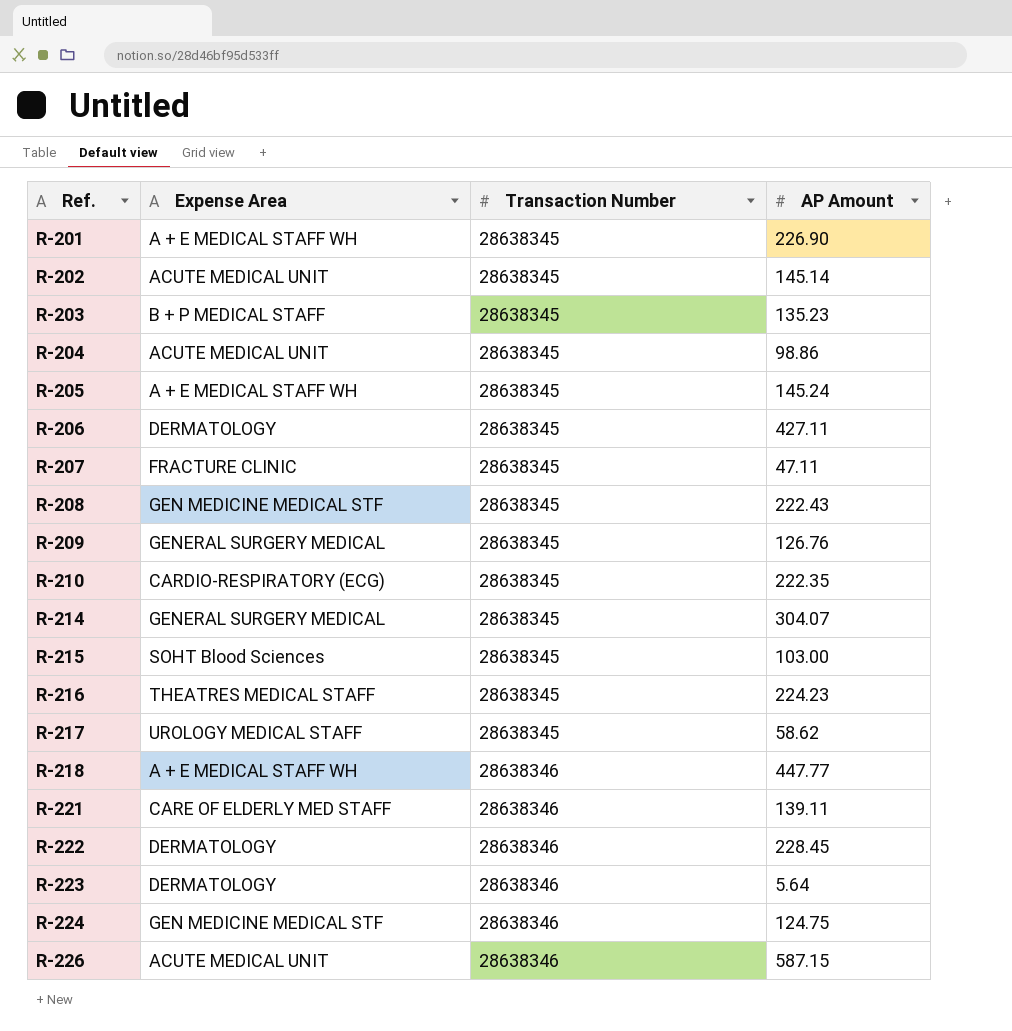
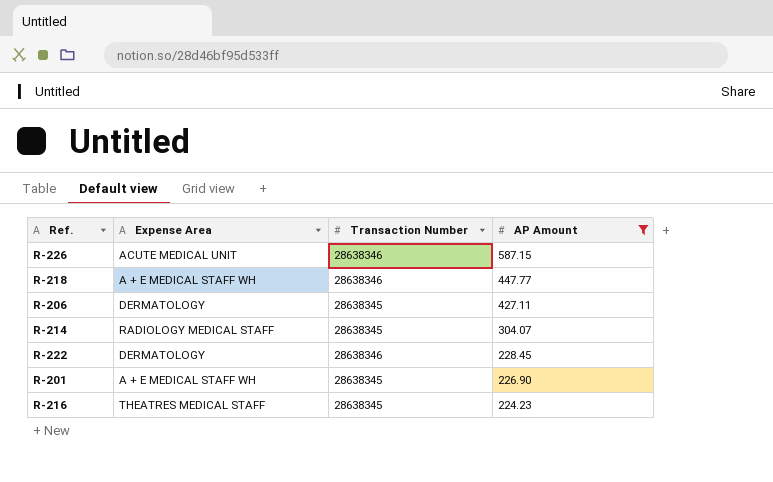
filter: none -> AP Amount >= 224.23
row order: Ref. ascending -> AP Amount descending
R-214 | Expense Area: GENERAL SURGERY MEDICAL -> RADIOLOGY MEDICAL STAFF

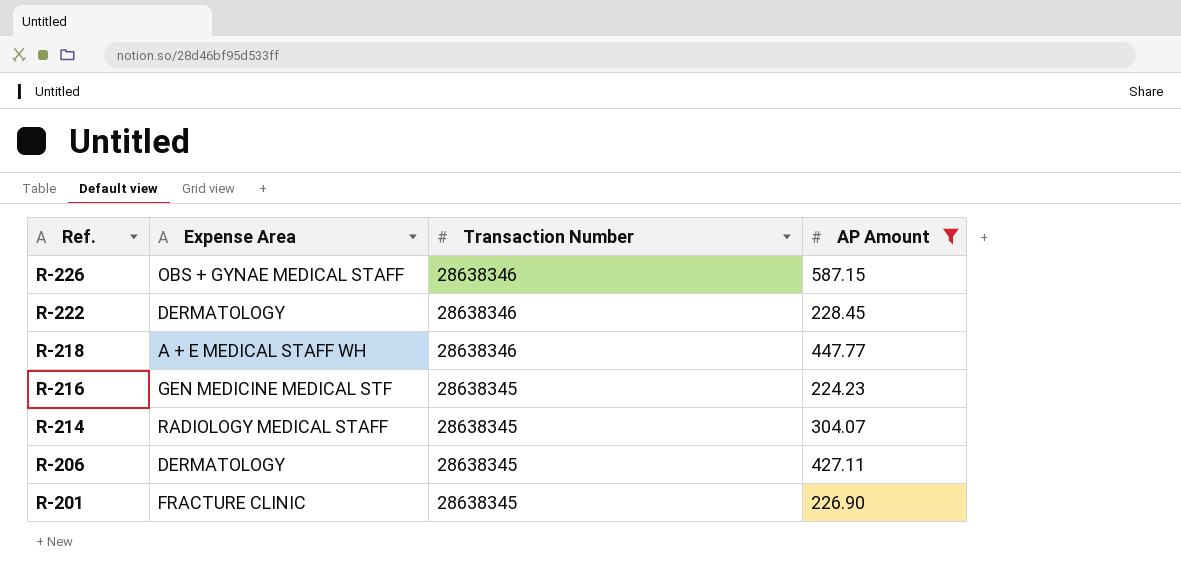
row order: AP Amount descending -> Ref. descending
R-226 | Expense Area: ACUTE MEDICAL UNIT -> OBS + GYNAE MEDICAL STAFF
R-216 | Expense Area: THEATRES MEDICAL STAFF -> GEN MEDICINE MEDICAL STF
R-201 | Expense Area: A + E MEDICAL STAFF WH -> FRACTURE CLINIC

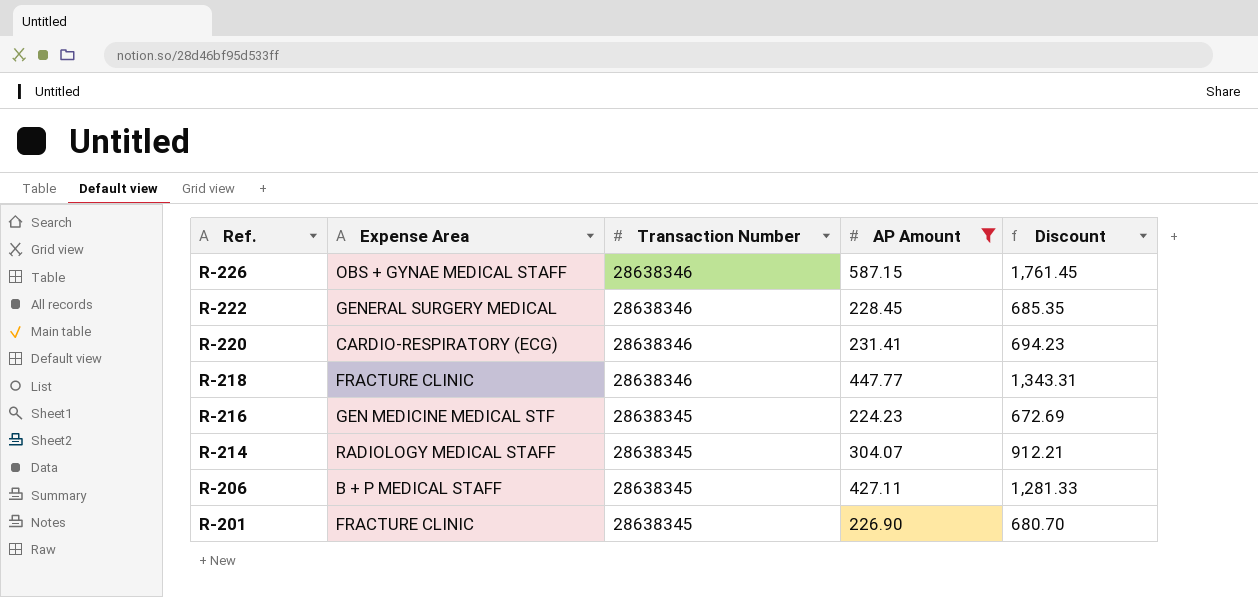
column Discount | formula: none -> [AP Amount] * 3
R-222 | Expense Area: DERMATOLOGY -> GENERAL SURGERY MEDICAL
row R-220: none -> CARDIO-RESPIRATORY (ECG) | 28638346 | 231.41 | 694.23
R-218 | Expense Area: A + E MEDICAL STAFF WH -> FRACTURE CLINIC
R-206 | Expense Area: DERMATOLOGY -> B + P MEDICAL STAFF

